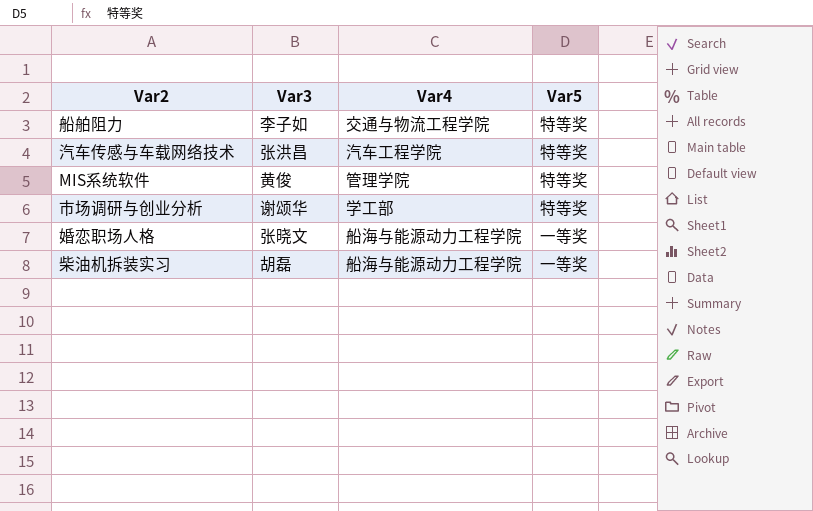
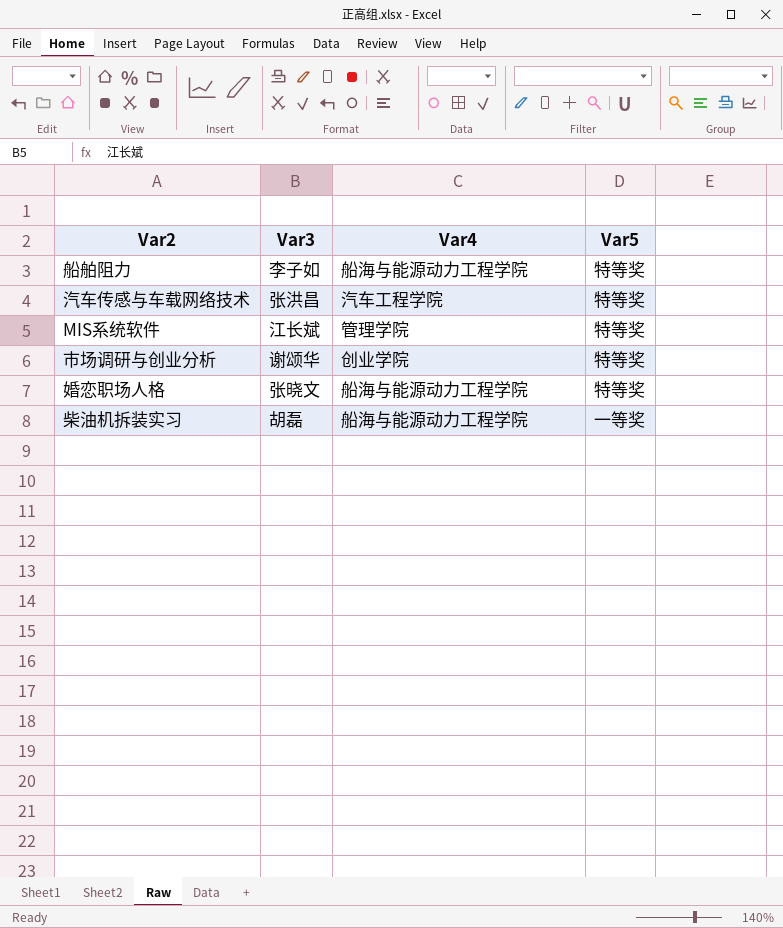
船舶阻力 | Var4: 交通与物流工程学院 -> 船海与能源动力工程学院
MIS系统软件 | Var3: 黄俊 -> 江长斌
市场调研与创业分析 | Var4: 学工部 -> 创业学院
婚恋职场人格 | Var5: 一等奖 -> 特等奖

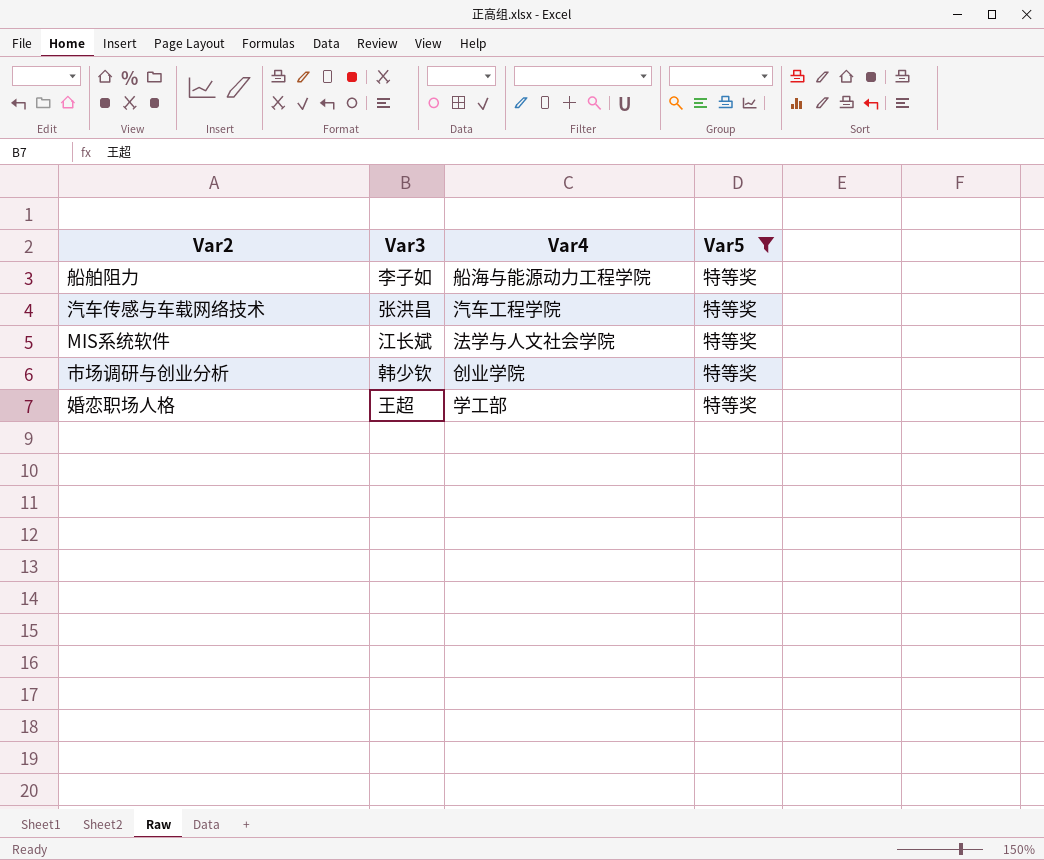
filter: none -> Var5 = 特等奖
MIS系统软件 | Var4: 管理学院 -> 法学与人文社会学院
市场调研与创业分析 | Var3: 谢颂华 -> 韩少钦
婚恋职场人格 | Var3: 张晓文 -> 王超
婚恋职场人格 | Var4: 船海与能源动力工程学院 -> 学工部

